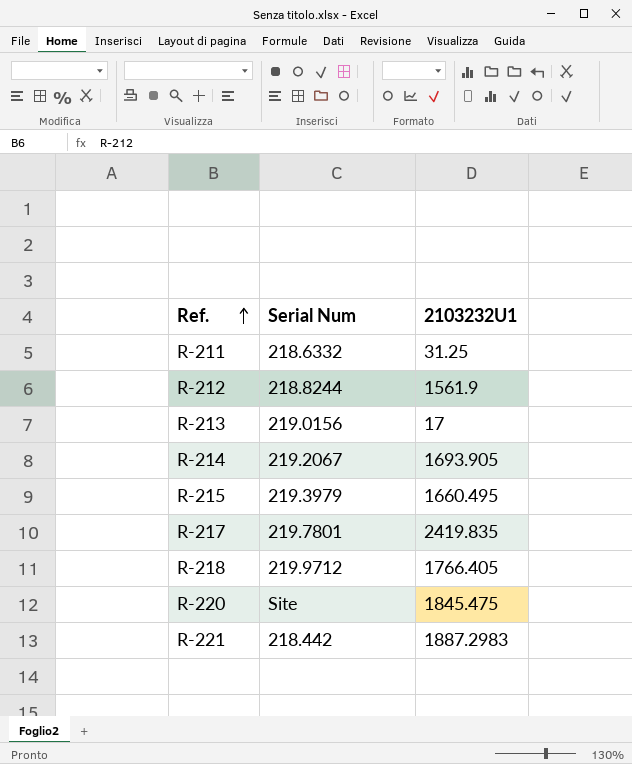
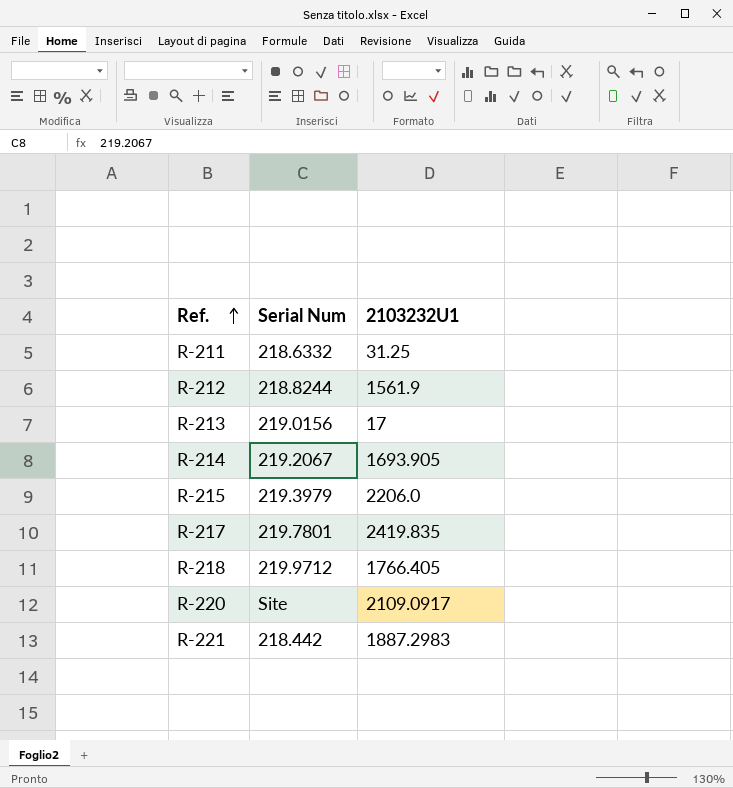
R-215 | 2103232U1: 1660.495 -> 2206.0
R-220 | 2103232U1: 1845.475 -> 2109.0917

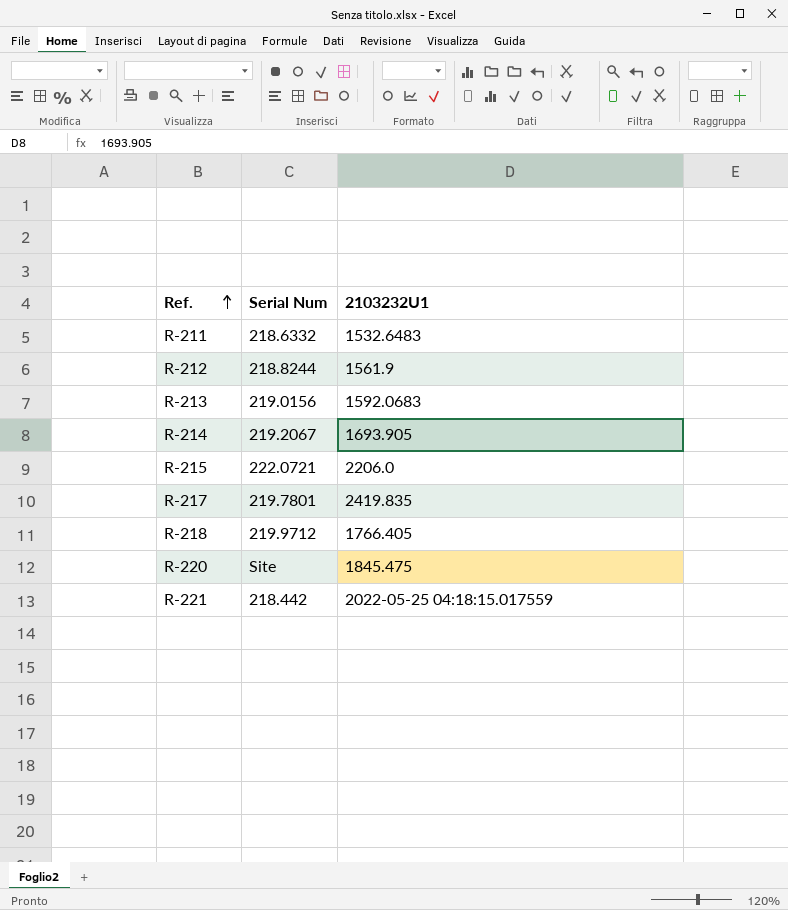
R-211 | 2103232U1: 31.25 -> 1532.6483
R-213 | 2103232U1: 17 -> 1592.0683
R-215 | Serial Num: 219.3979 -> 222.0721
R-220 | 2103232U1: 2109.0917 -> 1845.475
R-221 | 2103232U1: 1887.2983 -> 2022-05-25 04:18:15.017559

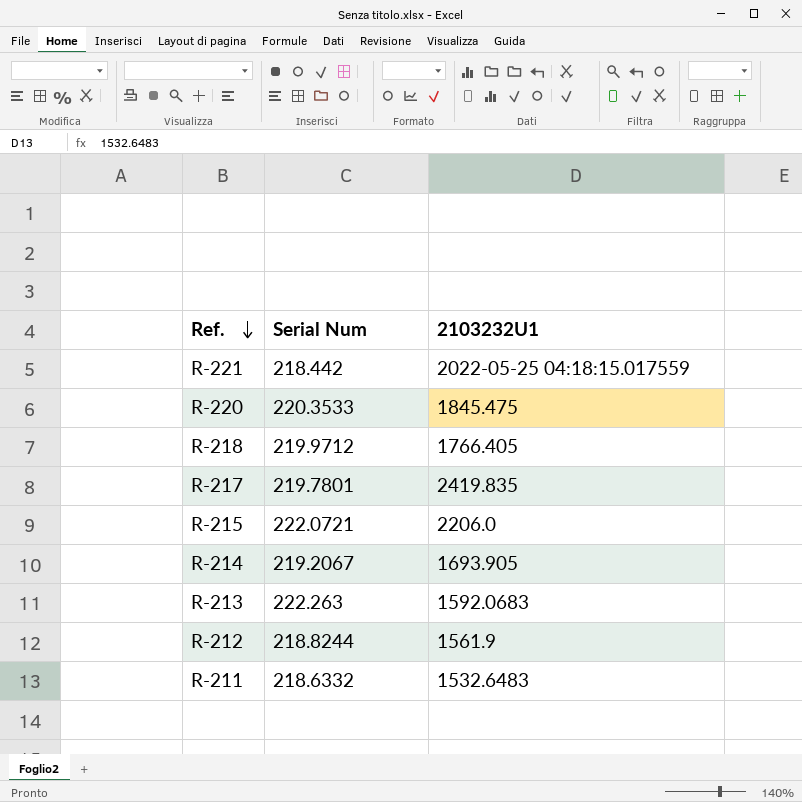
row order: Ref. ascending -> Ref. descending
R-220 | Serial Num: Site -> 220.3533
R-213 | Serial Num: 219.0156 -> 222.263

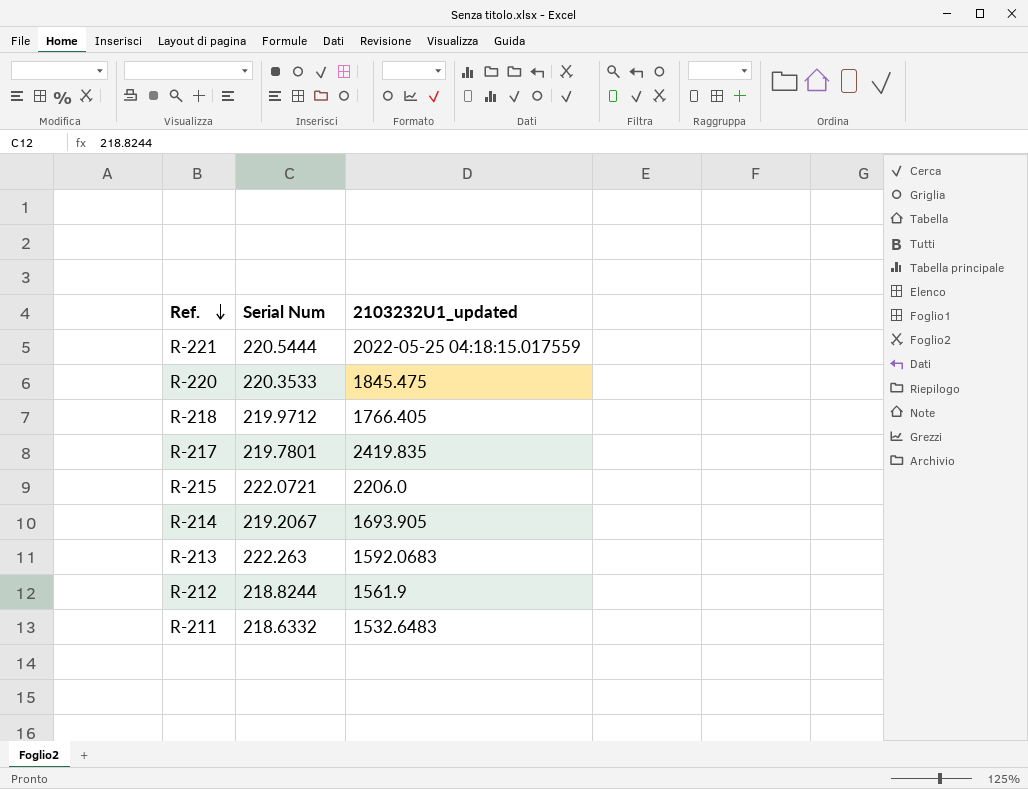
column name: 2103232U1 -> 2103232U1_updated
R-221 | Serial Num: 218.442 -> 220.5444

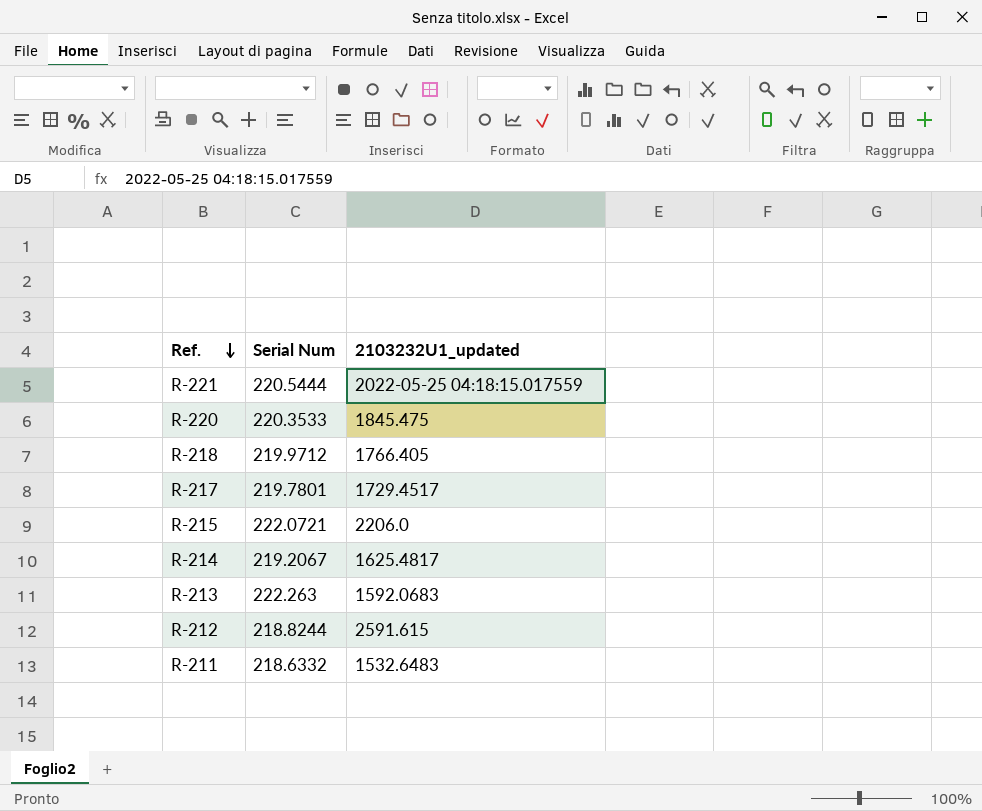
R-217 | 2103232U1_updated: 2419.835 -> 1729.4517
R-214 | 2103232U1_updated: 1693.905 -> 1625.4817
R-212 | 2103232U1_updated: 1561.9 -> 2591.615

